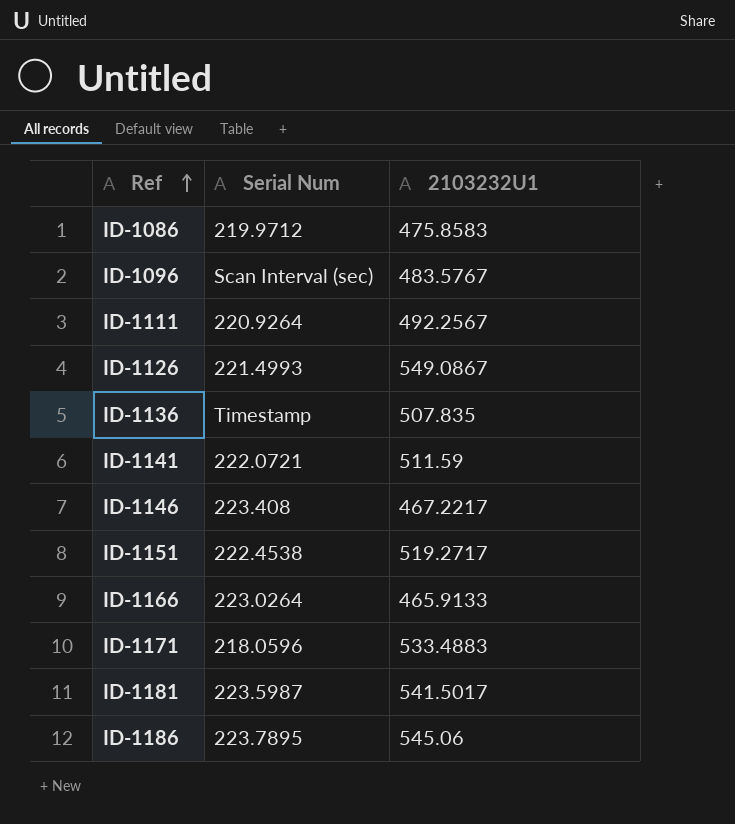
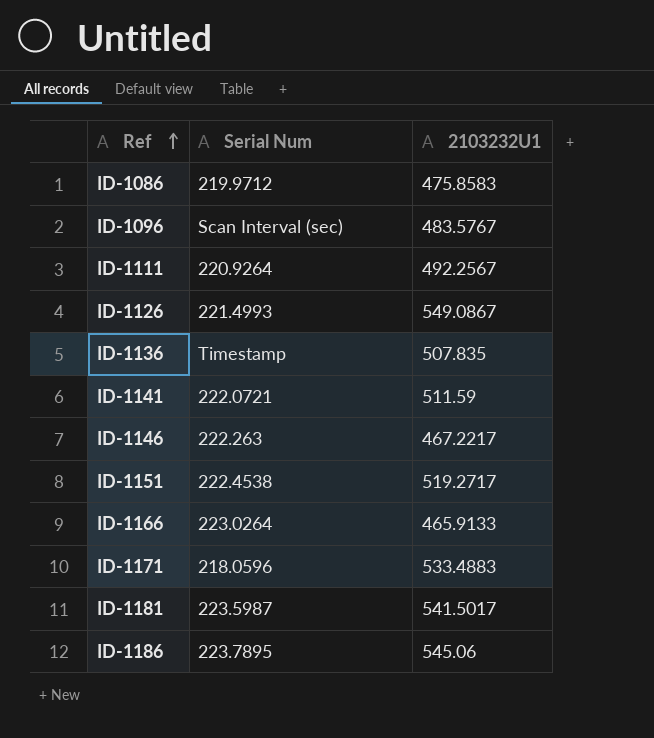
ID-1146 | Serial Num: 223.408 -> 222.263

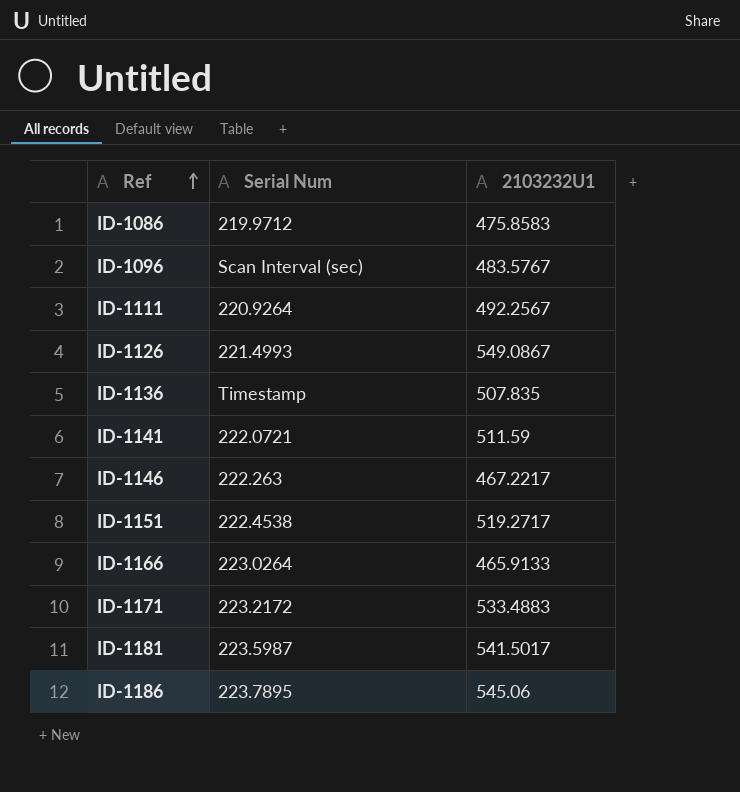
ID-1171 | Serial Num: 218.0596 -> 223.2172

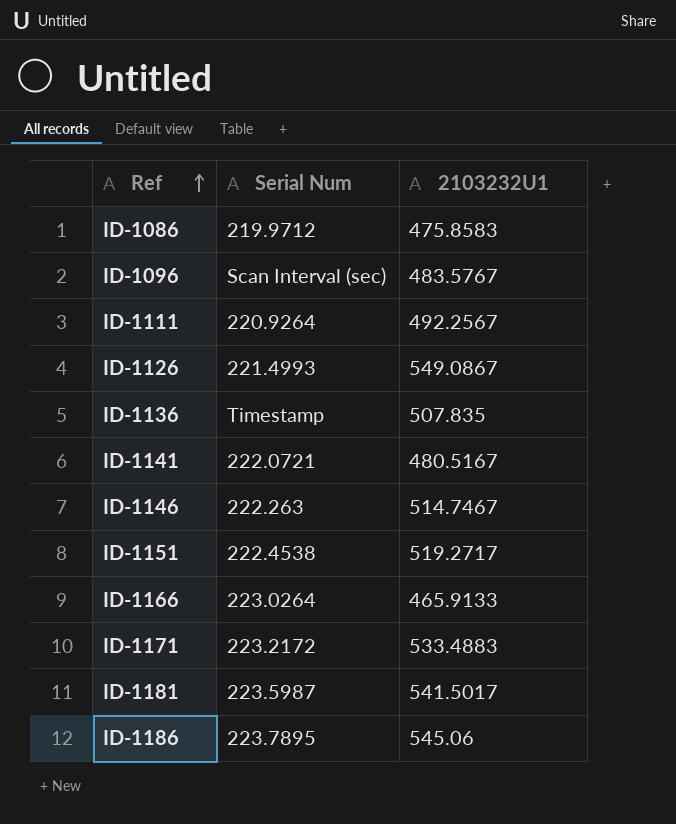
ID-1141 | 2103232U1: 511.59 -> 480.5167
ID-1146 | 2103232U1: 467.2217 -> 514.7467

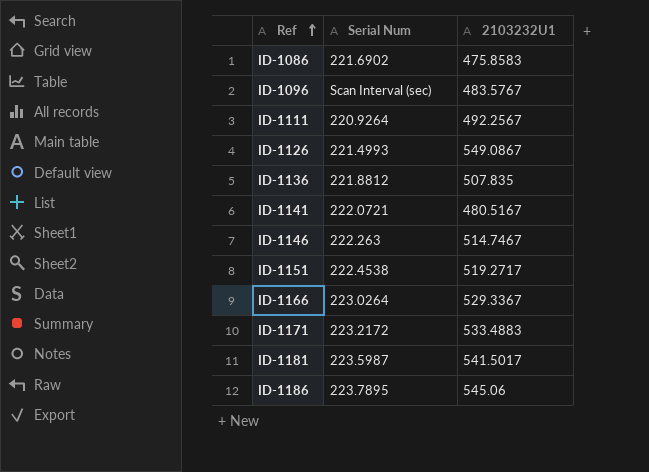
ID-1086 | Serial Num: 219.9712 -> 221.6902
ID-1136 | Serial Num: Timestamp -> 221.8812
ID-1166 | 2103232U1: 465.9133 -> 529.3367

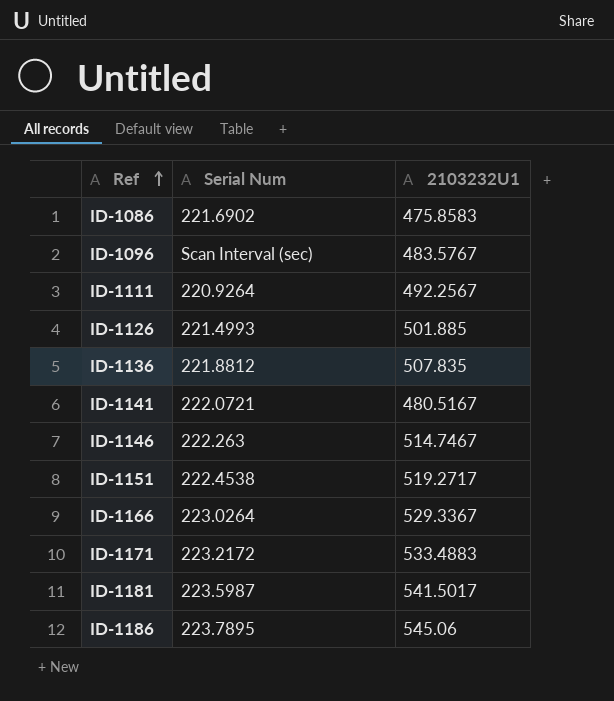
ID-1126 | 2103232U1: 549.0867 -> 501.885

